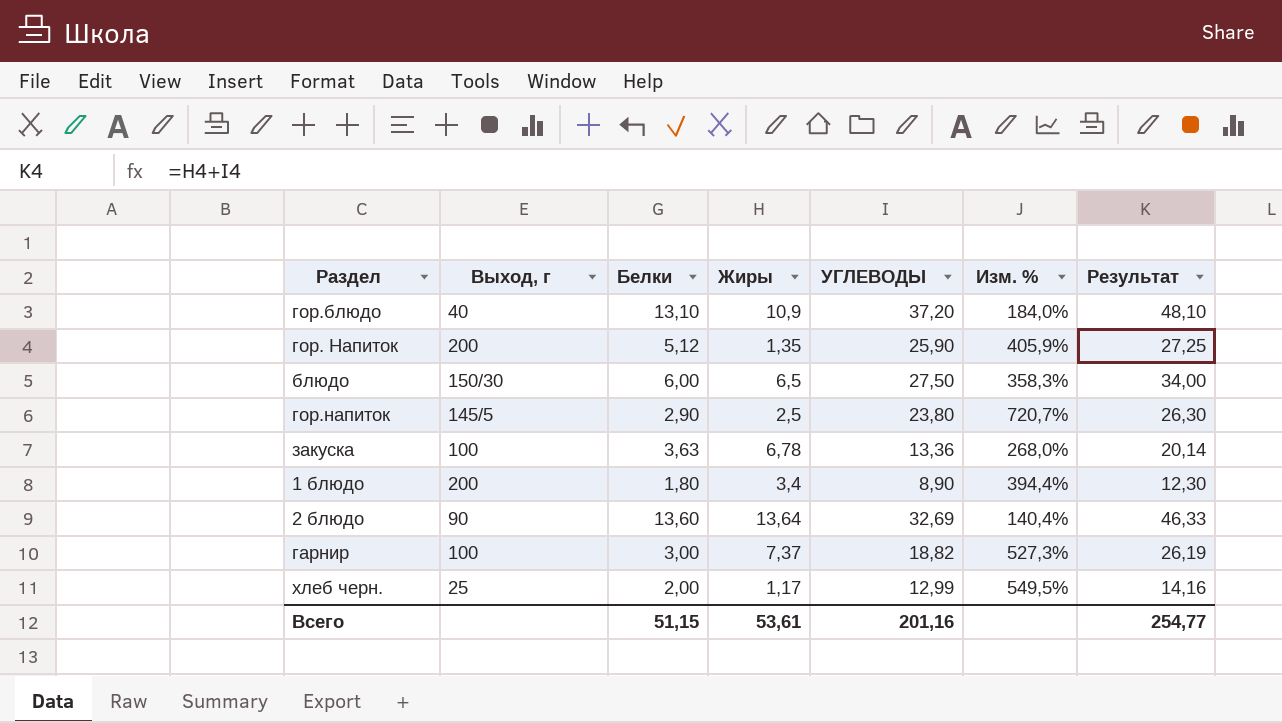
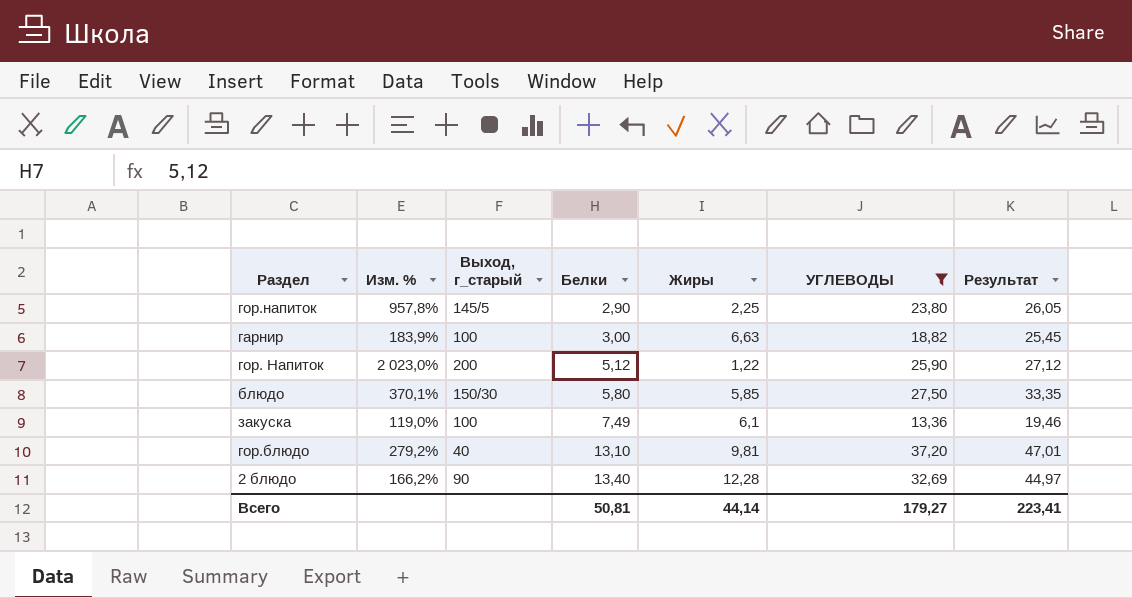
filter: none -> УГЛЕВОДЫ >= 13,36
row order: none -> Белки ascending
column Изм. % | formula: ([УГЛЕВОДЫ] - [Белки]) / [Белки] -> ([УГЛЕВОДЫ] - [Жиры]) / [Жиры]
column Изм. % | position: 6 -> 2
column name: Выход, г -> Выход, г_старый
гор.напиток | Жиры: 2,5 -> 2,25
гор.напиток | Результат: 26,30 -> 26,05
гарнир | Жиры: 7,37 -> 6,63
гарнир | Результат: 26,19 -> 25,45
гор. Напиток | Жиры: 1,35 -> 1,22
гор. Напиток | Результат: 27,25 -> 27,12
блюдо | Белки: 6,00 -> 5,80
блюдо | Жиры: 6,5 -> 5,85
блюдо | Результат: 34,00 -> 33,35
закуска | Белки: 3,63 -> 7,49
закуска | Жиры: 6,78 -> 6,1
закуска | Результат: 20,14 -> 19,46
гор.блюдо | Жиры: 10,9 -> 9,81
гор.блюдо | Результат: 48,10 -> 47,01
2 блюдо | Белки: 13,60 -> 13,40
2 блюдо | Жиры: 13,64 -> 12,28
2 блюдо | Результат: 46,33 -> 44,97
Всего | Белки: 51,15 -> 50,81
Всего | Жиры: 53,61 -> 44,14
Всего | УГЛЕВОДЫ: 201,16 -> 179,27
Всего | Результат: 254,77 -> 223,41

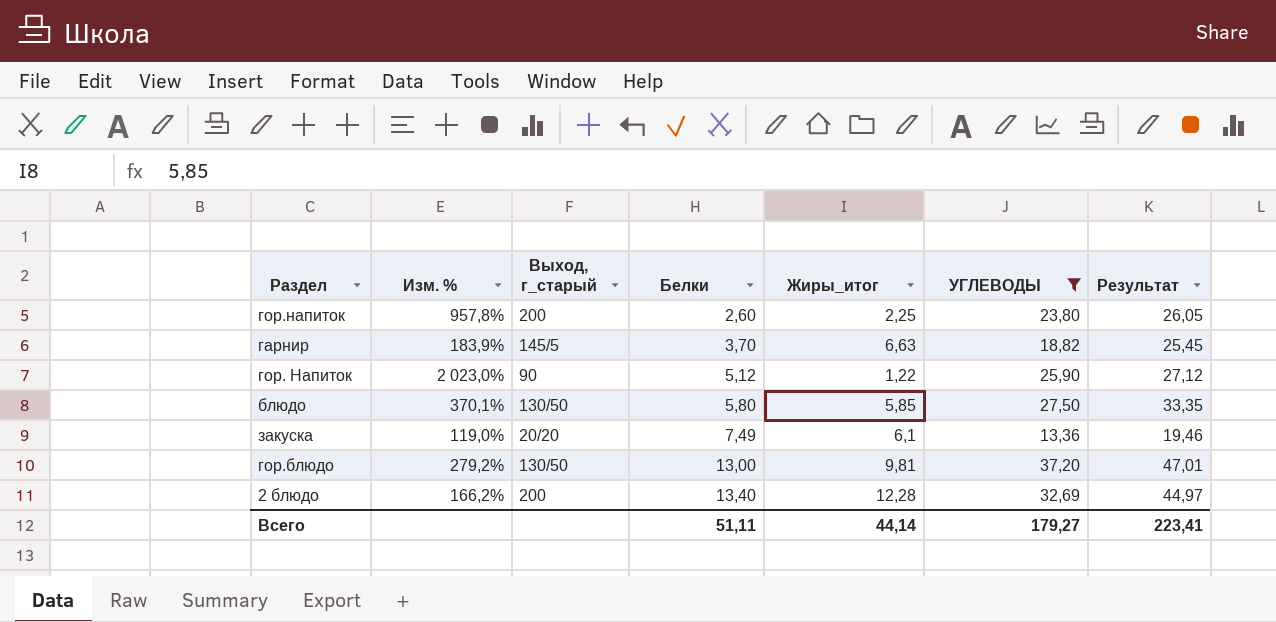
column name: Жиры -> Жиры_итог
гор.напиток | Выход, г_старый: 145/5 -> 200
гор.напиток | Белки: 2,90 -> 2,60
гарнир | Выход, г_старый: 100 -> 145/5
гарнир | Белки: 3,00 -> 3,70
гор. Напиток | Выход, г_старый: 200 -> 90
блюдо | Выход, г_старый: 150/30 -> 130/50
закуска | Выход, г_старый: 100 -> 20/20
гор.блюдо | Выход, г_старый: 40 -> 130/50
гор.блюдо | Белки: 13,10 -> 13,00
2 блюдо | Выход, г_старый: 90 -> 200
Всего | Белки: 50,81 -> 51,11

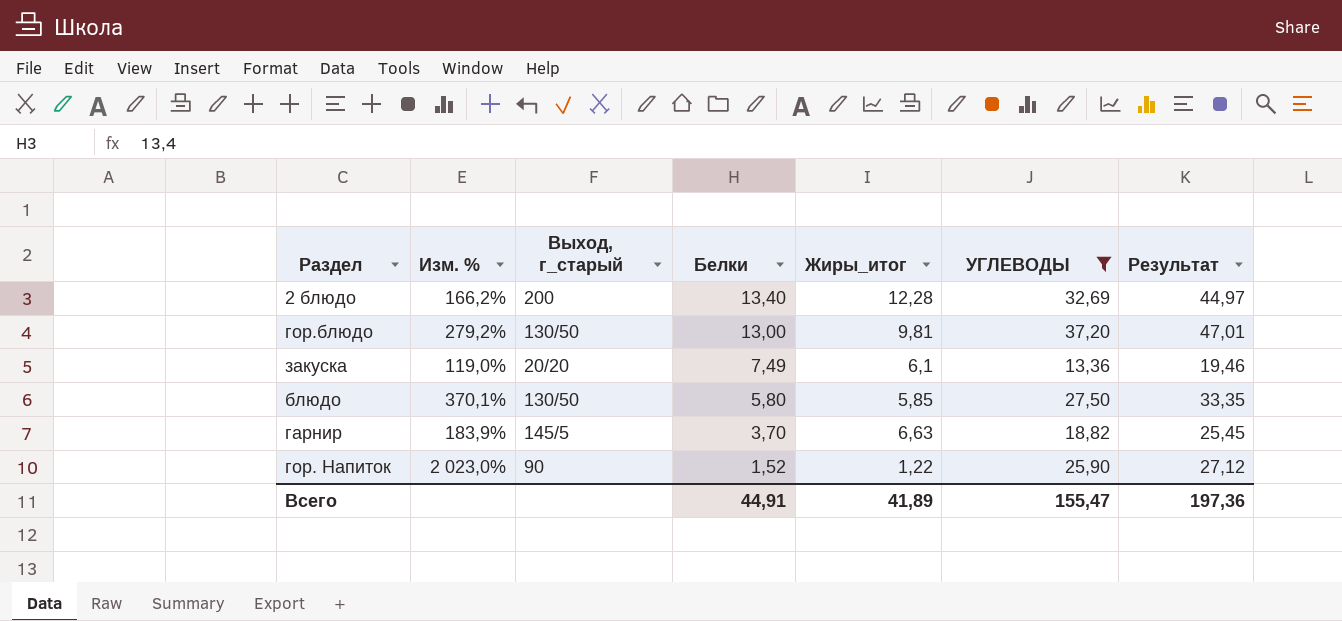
row order: Белки ascending -> Белки descending
row гор.напиток: 957,8% | 200 | 2,60 | 2,25 | 23,80 | 26,05 -> none
гор. Напиток | Белки: 5,12 -> 1,52
Всего | Белки: 51,11 -> 44,91
Всего | Жиры_итог: 44,14 -> 41,89
Всего | УГЛЕВОДЫ: 179,27 -> 155,47
Всего | Результат: 223,41 -> 197,36

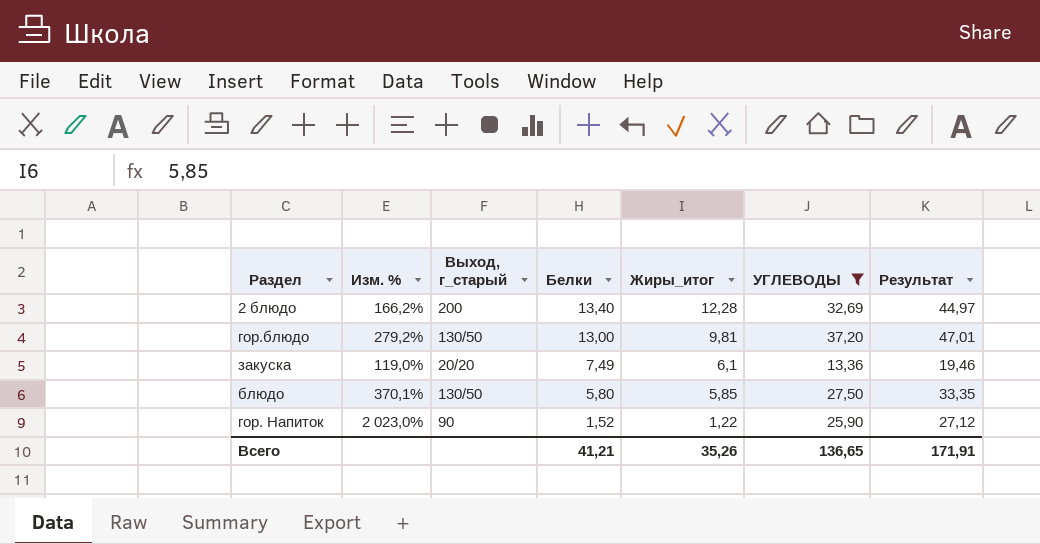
row гарнир: 183,9% | 145/5 | 3,70 | 6,63 | 18,82 | 25,45 -> none
Всего | Белки: 44,91 -> 41,21
Всего | Жиры_итог: 41,89 -> 35,26
Всего | УГЛЕВОДЫ: 155,47 -> 136,65
Всего | Результат: 197,36 -> 171,91

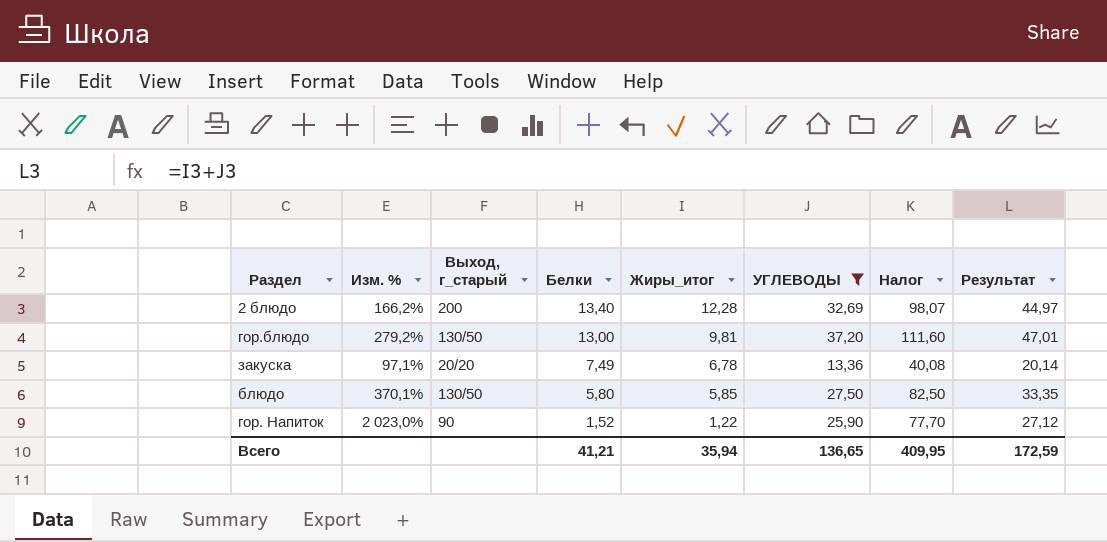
column Налог | formula: none -> [УГЛЕВОДЫ] * 3
закуска | Изм. %: 119,0% -> 97,1%
закуска | Жиры_итог: 6,1 -> 6,78
закуска | Результат: 19,46 -> 20,14
Всего | Жиры_итог: 35,26 -> 35,94
Всего | Результат: 171,91 -> 172,59

